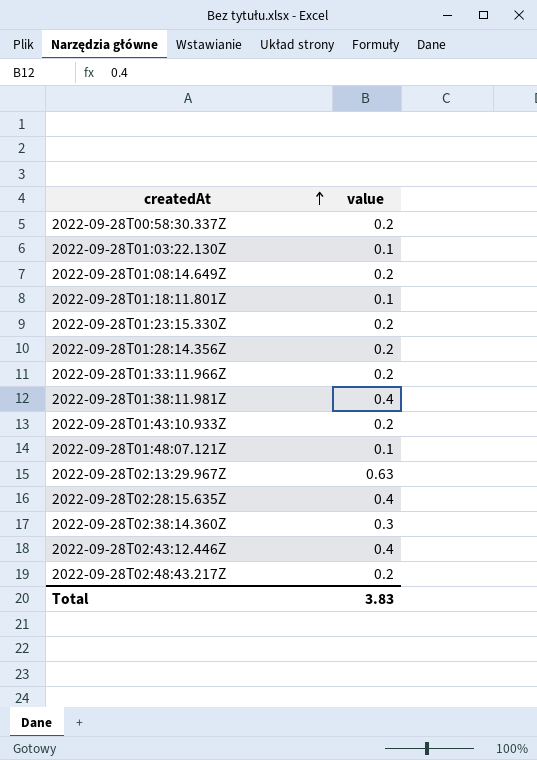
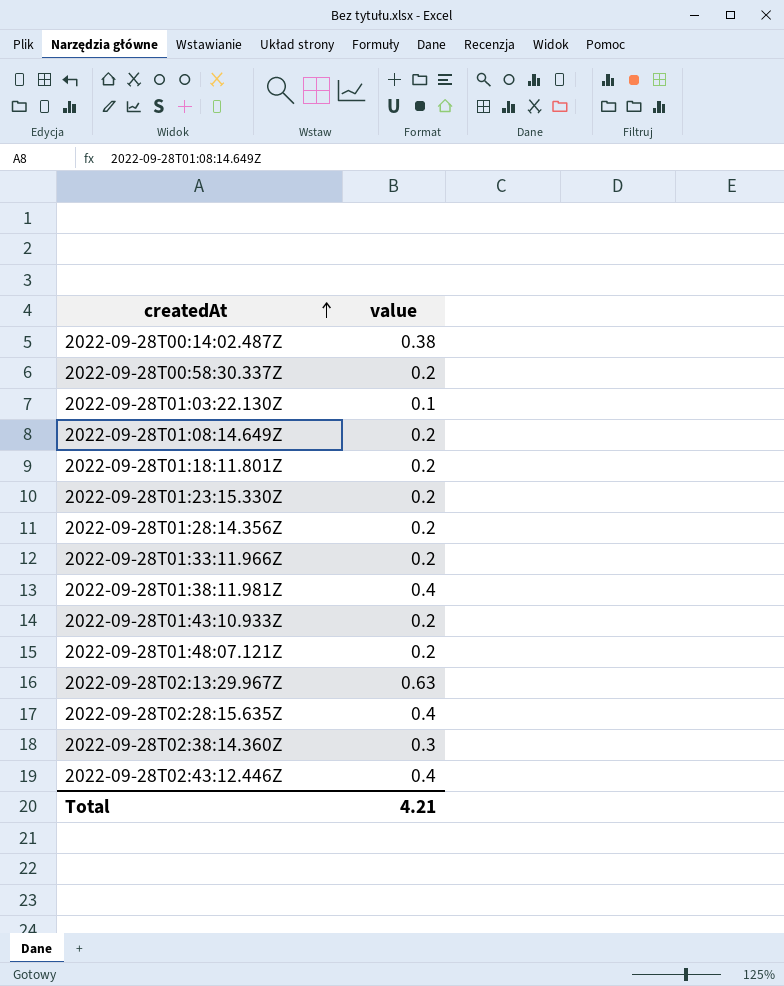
row 2022-09-28T02:48:43.217Z: 0.2 -> none
row 2022-09-28T00:14:02.487Z: none -> 0.38
2022-09-28T01:18:11.801Z | value: 0.1 -> 0.2
2022-09-28T01:48:07.121Z | value: 0.1 -> 0.2
Total | value: 3.83 -> 4.21

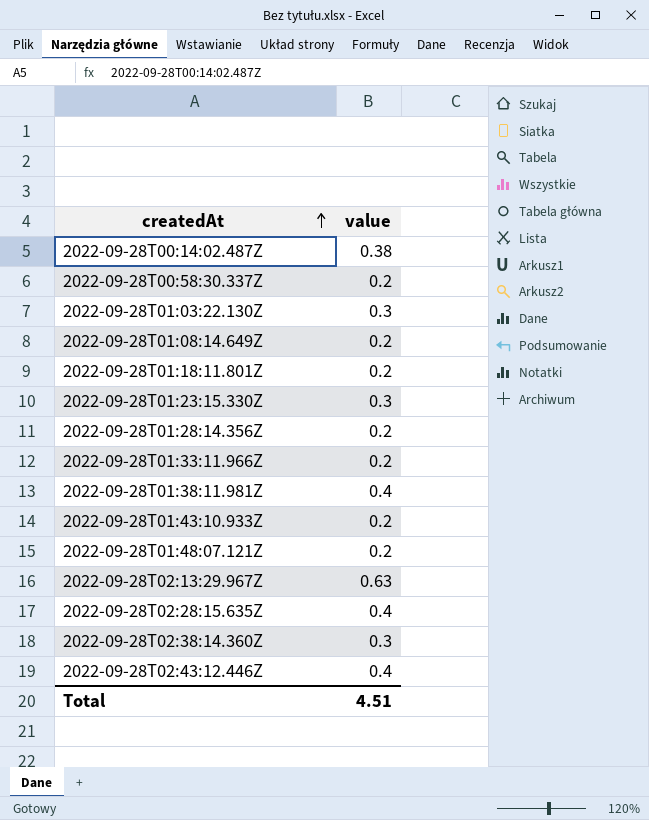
2022-09-28T01:03:22.130Z | value: 0.1 -> 0.3
2022-09-28T01:23:15.330Z | value: 0.2 -> 0.3
Total | value: 4.21 -> 4.51

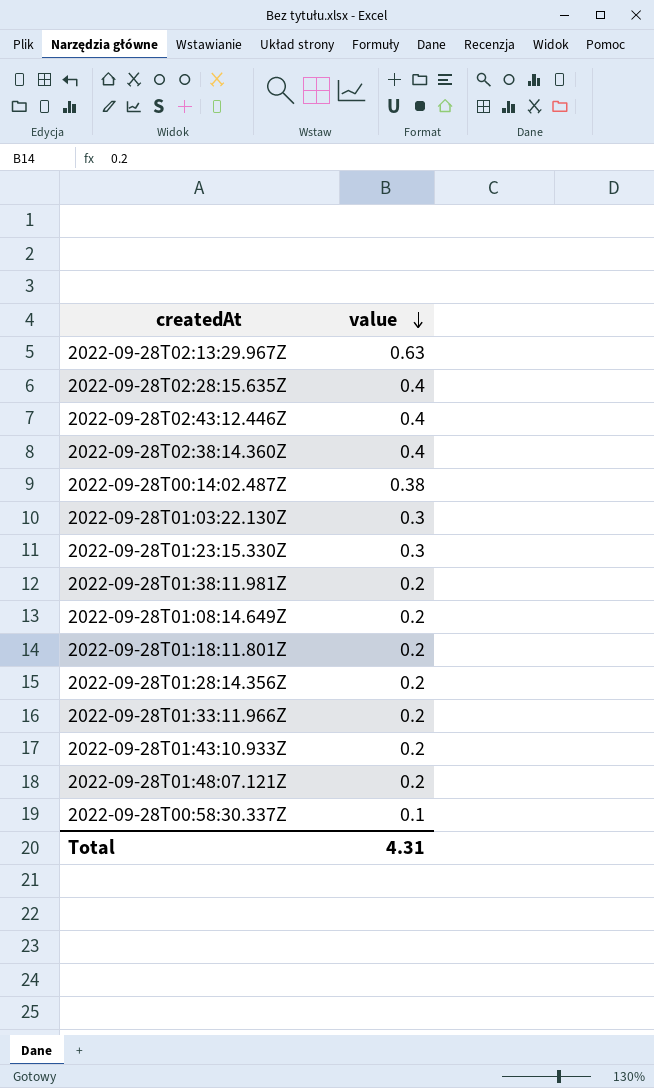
row order: createdAt ascending -> value descending
2022-09-28T02:38:14.360Z | value: 0.3 -> 0.4
2022-09-28T01:38:11.981Z | value: 0.4 -> 0.2
2022-09-28T00:58:30.337Z | value: 0.2 -> 0.1
Total | value: 4.51 -> 4.31

